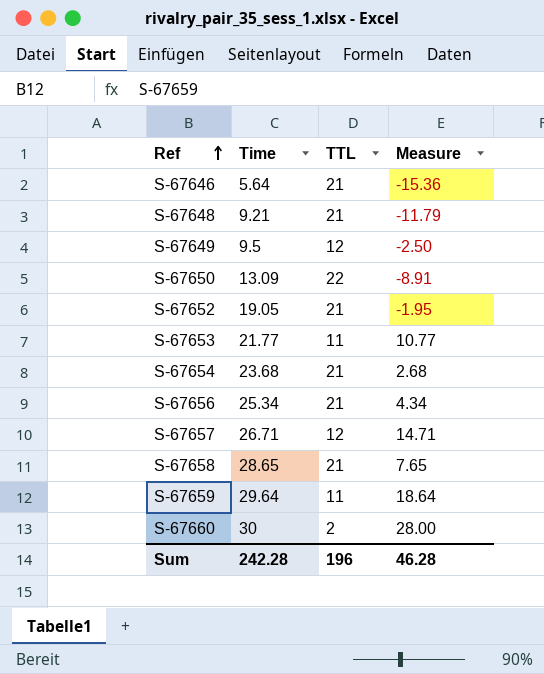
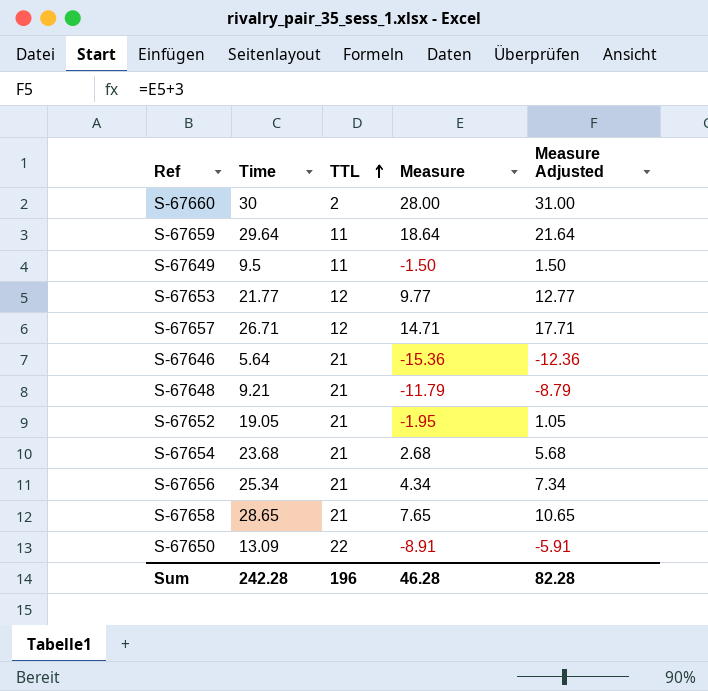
row order: Ref ascending -> TTL ascending
column Measure Adjusted | formula: none -> [Measure] + 3
S-67649 | TTL: 12 -> 11
S-67649 | Measure: -2.50 -> -1.50
S-67653 | TTL: 11 -> 12
S-67653 | Measure: 10.77 -> 9.77

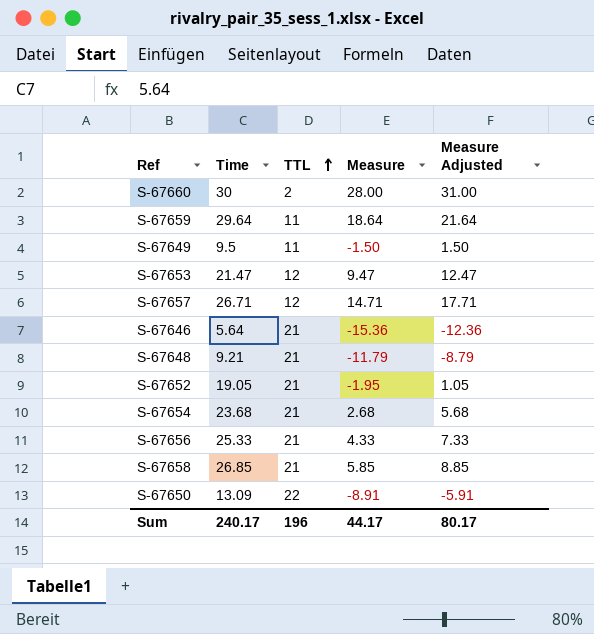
S-67653 | Time: 21.77 -> 21.47
S-67653 | Measure: 9.77 -> 9.47
S-67653 | Measure Adjusted: 12.77 -> 12.47
S-67656 | Time: 25.34 -> 25.33
S-67656 | Measure: 4.34 -> 4.33
S-67656 | Measure Adjusted: 7.34 -> 7.33
S-67658 | Time: 28.65 -> 26.85
S-67658 | Measure: 7.65 -> 5.85
S-67658 | Measure Adjusted: 10.65 -> 8.85
Sum | Time: 242.28 -> 240.17
Sum | Measure: 46.28 -> 44.17
Sum | Measure Adjusted: 82.28 -> 80.17

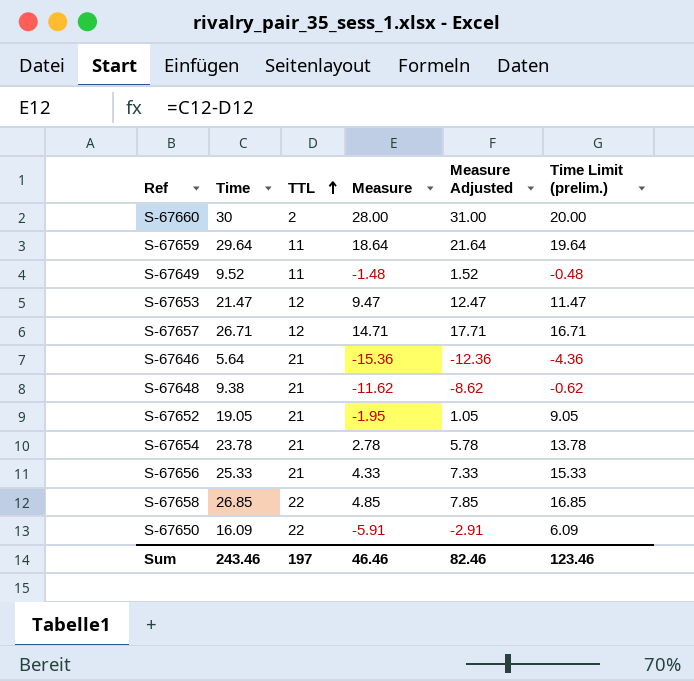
column Time Limit (prelim.) | formula: none -> [Time] - 10
S-67649 | Time: 9.5 -> 9.52
S-67649 | Measure: -1.50 -> -1.48
S-67649 | Measure Adjusted: 1.50 -> 1.52
S-67648 | Time: 9.21 -> 9.38
S-67648 | Measure: -11.79 -> -11.62
S-67648 | Measure Adjusted: -8.79 -> -8.62
S-67654 | Time: 23.68 -> 23.78
S-67654 | Measure: 2.68 -> 2.78
S-67654 | Measure Adjusted: 5.68 -> 5.78
S-67658 | TTL: 21 -> 22
S-67658 | Measure: 5.85 -> 4.85
S-67658 | Measure Adjusted: 8.85 -> 7.85
S-67650 | Time: 13.09 -> 16.09
S-67650 | Measure: -8.91 -> -5.91
S-67650 | Measure Adjusted: -5.91 -> -2.91
Sum | Time: 240.17 -> 243.46
Sum | TTL: 196 -> 197
Sum | Measure: 44.17 -> 46.46
Sum | Measure Adjusted: 80.17 -> 82.46

